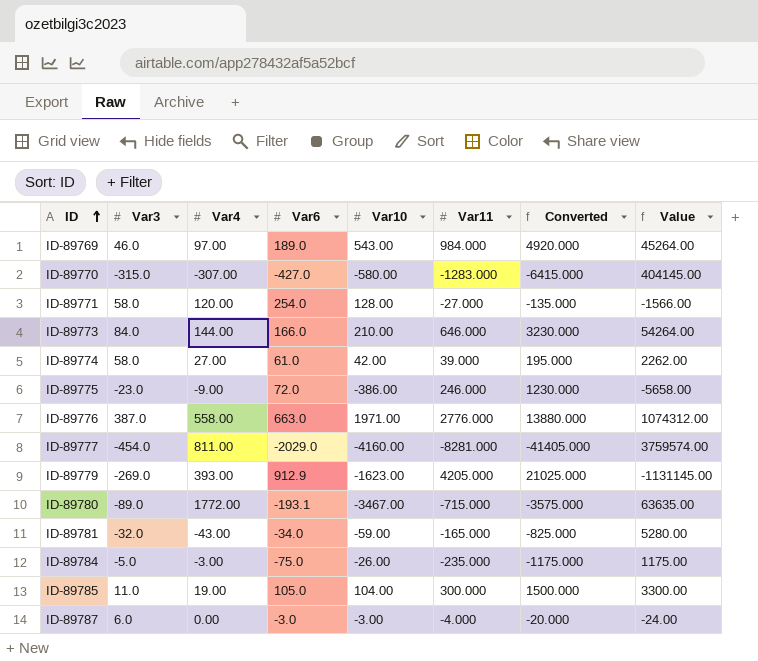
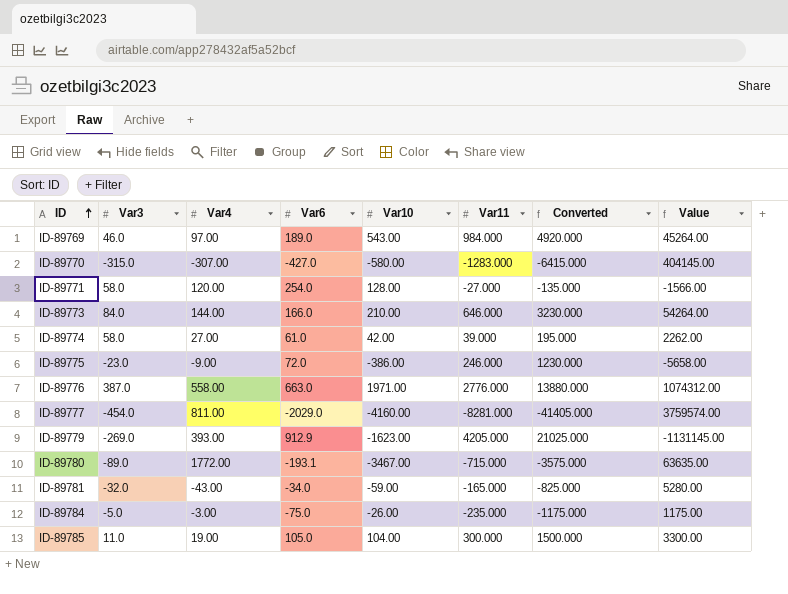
row ID-89787: 6.0 | 0.00 | -3.0 | -3.00 | -4.000 | -20.000 | -24.00 -> none

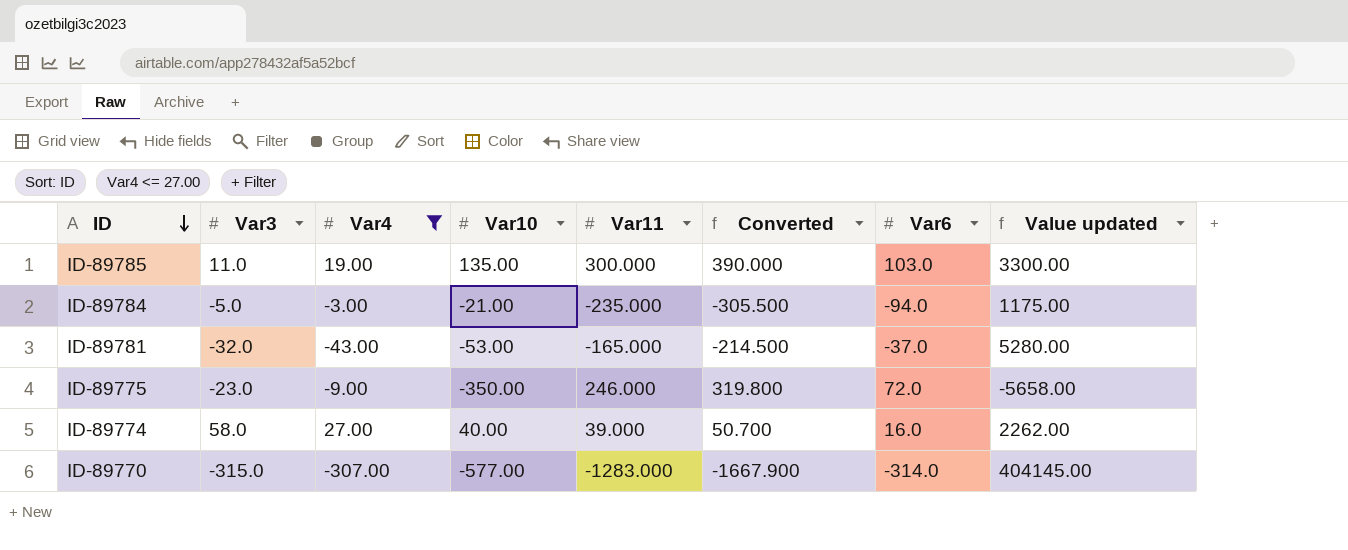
filter: none -> Var4 <= 27.00
row order: ID ascending -> ID descending
column Converted | formula: [Var11] * 5 -> [Var11] * 1.3
column Var6 | position: 4 -> 7
column name: Value -> Value updated
ID-89785 | Var10: 104.00 -> 135.00
ID-89785 | Var6: 105.0 -> 103.0
ID-89784 | Var10: -26.00 -> -21.00
ID-89784 | Var6: -75.0 -> -94.0
ID-89781 | Var10: -59.00 -> -53.00
ID-89781 | Var6: -34.0 -> -37.0
ID-89775 | Var10: -386.00 -> -350.00
ID-89774 | Var10: 42.00 -> 40.00
ID-89774 | Var6: 61.0 -> 16.0
ID-89770 | Var10: -580.00 -> -577.00
ID-89770 | Var6: -427.0 -> -314.0

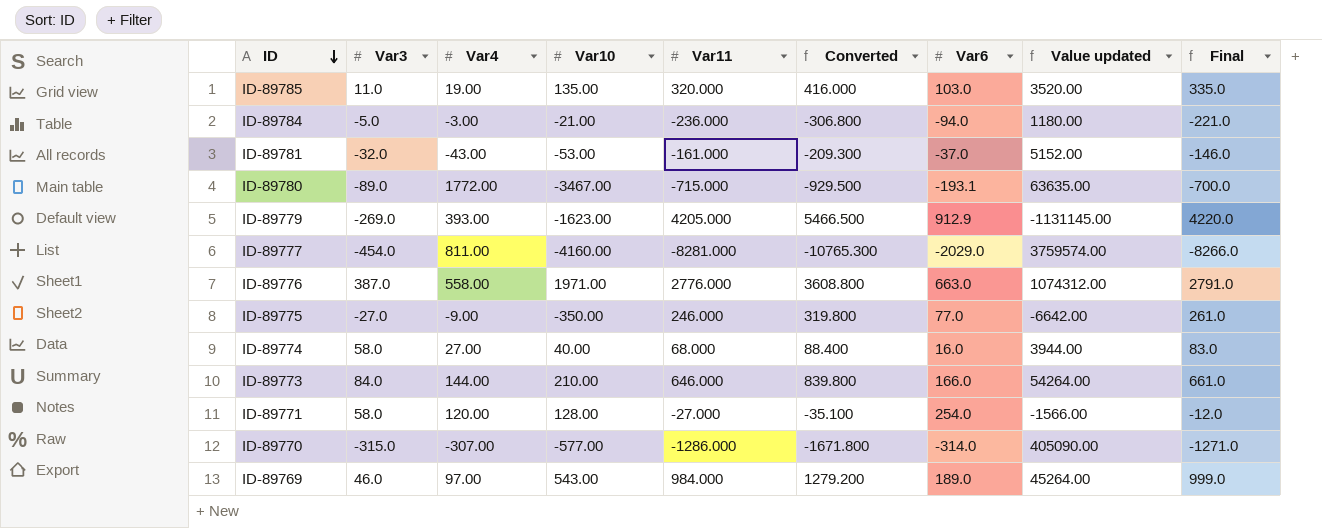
filter: Var4 <= 27.00 -> none
column Final | formula: none -> [Var11] + 15
ID-89785 | Var11: 300.000 -> 320.000
ID-89785 | Converted: 390.000 -> 416.000
ID-89785 | Value updated: 3300.00 -> 3520.00
ID-89784 | Var11: -235.000 -> -236.000
ID-89784 | Converted: -305.500 -> -306.800
ID-89784 | Value updated: 1175.00 -> 1180.00
ID-89781 | Var11: -165.000 -> -161.000
ID-89781 | Converted: -214.500 -> -209.300
ID-89781 | Value updated: 5280.00 -> 5152.00
ID-89775 | Var3: -23.0 -> -27.0
ID-89775 | Var6: 72.0 -> 77.0
ID-89775 | Value updated: -5658.00 -> -6642.00
ID-89774 | Var11: 39.000 -> 68.000
ID-89774 | Converted: 50.700 -> 88.400
ID-89774 | Value updated: 2262.00 -> 3944.00
ID-89770 | Var11: -1283.000 -> -1286.000
ID-89770 | Converted: -1667.900 -> -1671.800
ID-89770 | Value updated: 404145.00 -> 405090.00

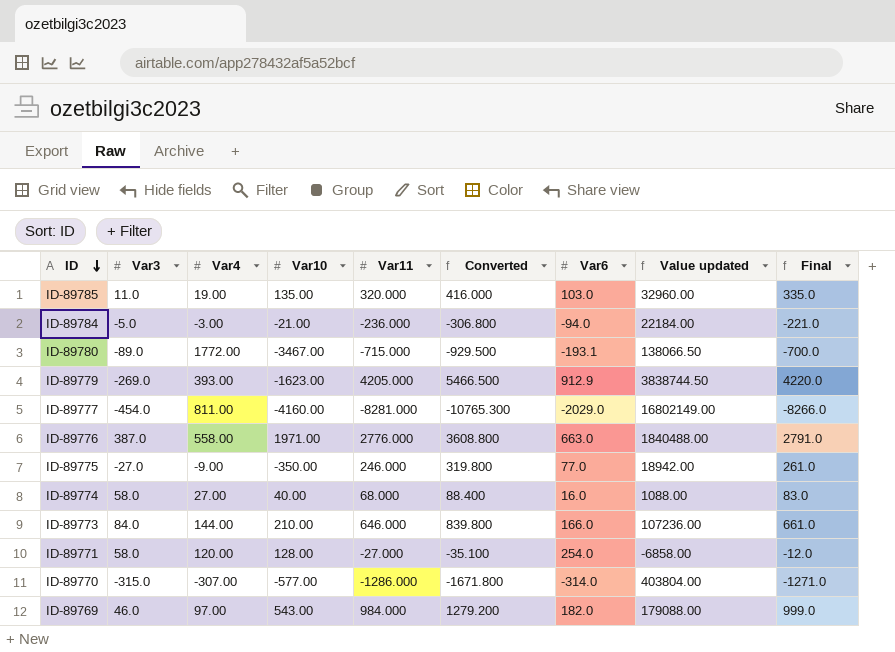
column Value updated | formula: [Var3] * [Var11] -> [Var11] * [Var6]
row ID-89781: -32.0 | -43.00 | -53.00 | -161.000 | -209.300 | -37.0 | 5152.00 | -146.0 -> none
ID-89769 | Var6: 189.0 -> 182.0

